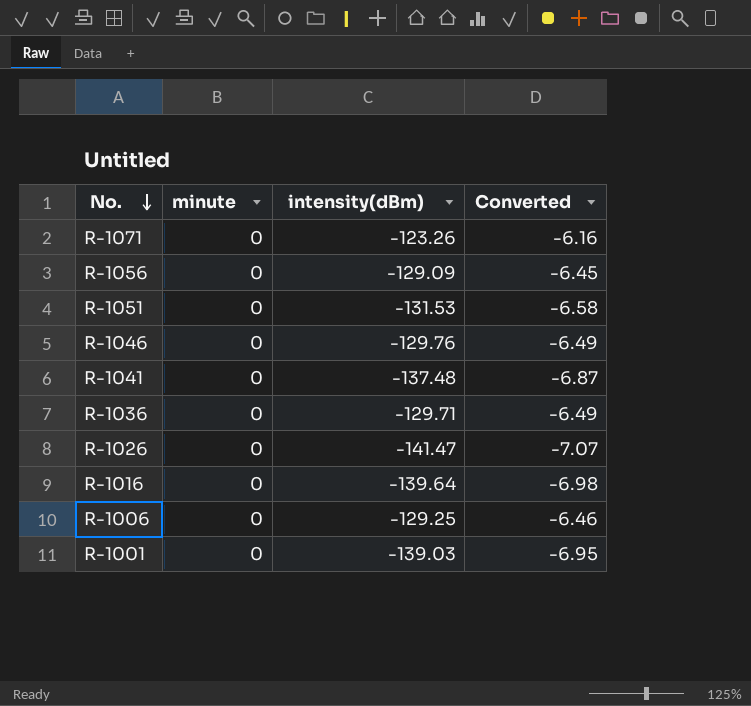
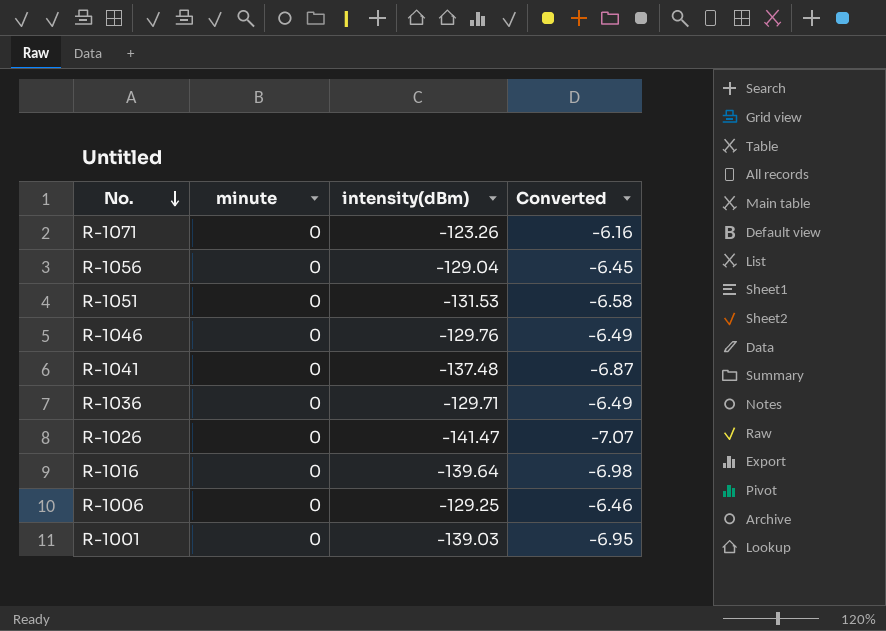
R-1056 | intensity(dBm): -129.09 -> -129.04

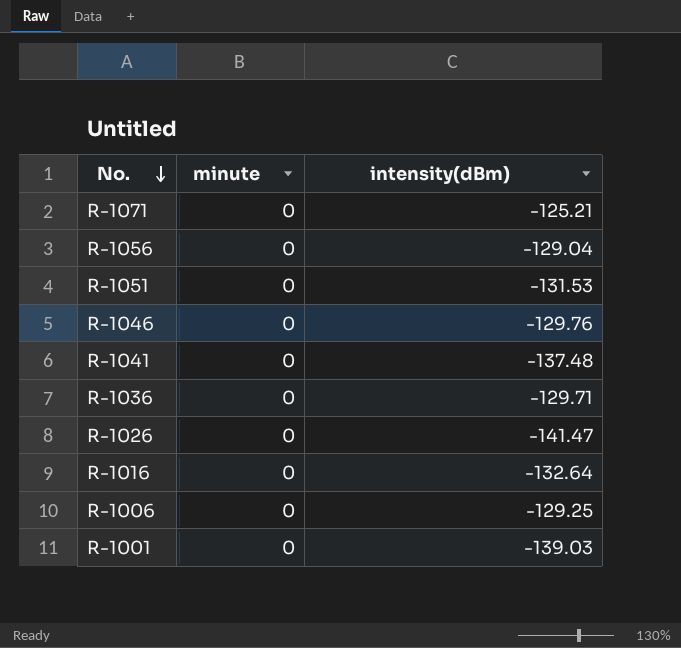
column Converted | formula: [intensity(dBm)] * 0.05 -> none
R-1071 | intensity(dBm): -123.26 -> -125.21
R-1016 | intensity(dBm): -139.64 -> -132.64

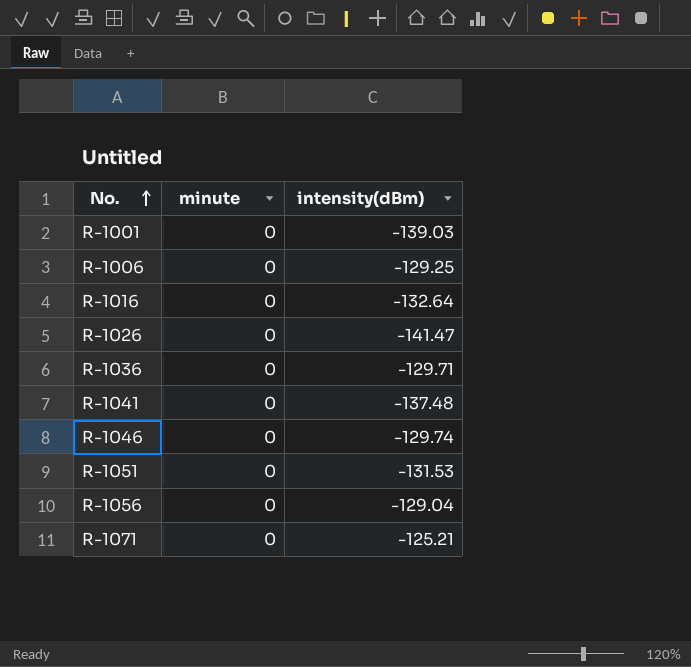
row order: No. descending -> No. ascending
R-1046 | intensity(dBm): -129.76 -> -129.74

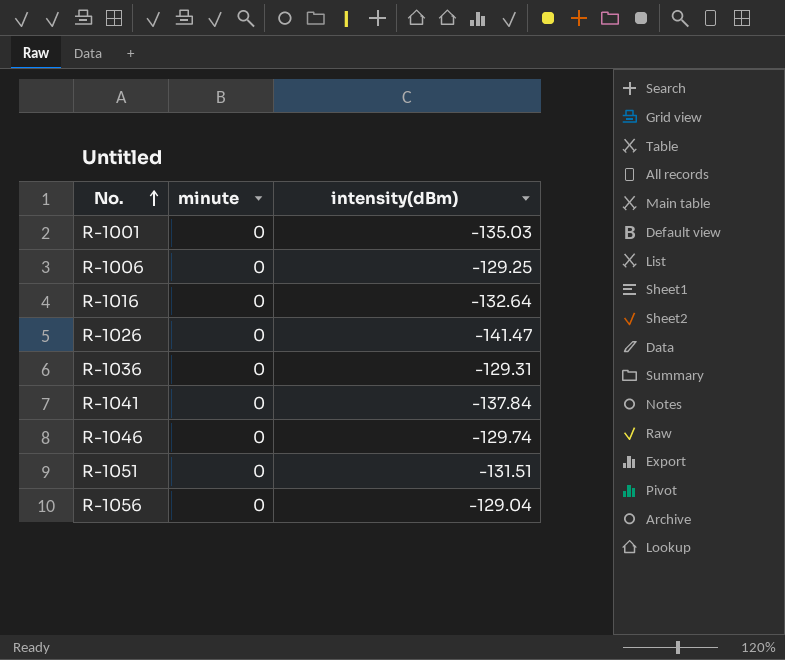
row R-1071: 0 | -125.21 -> none
R-1001 | intensity(dBm): -139.03 -> -135.03
R-1036 | intensity(dBm): -129.71 -> -129.31
R-1041 | intensity(dBm): -137.48 -> -137.84
R-1051 | intensity(dBm): -131.53 -> -131.51

